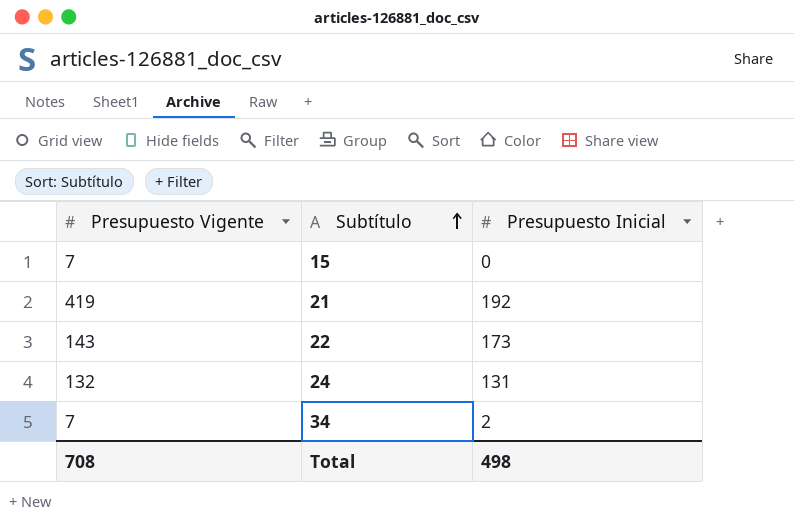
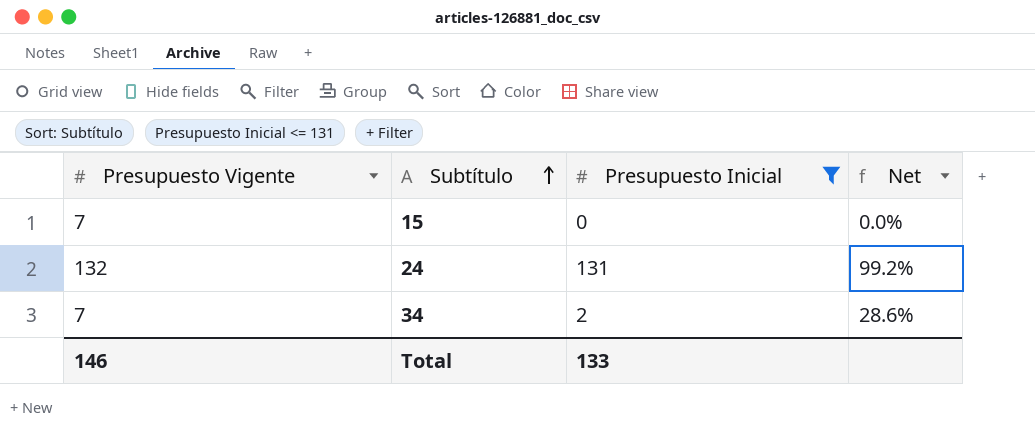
filter: none -> Presupuesto Inicial <= 131
column Net | formula: none -> [Presupuesto Inicial] / [Presupuesto Vigente]
Total | Presupuesto Vigente: 708 -> 146
Total | Presupuesto Inicial: 498 -> 133

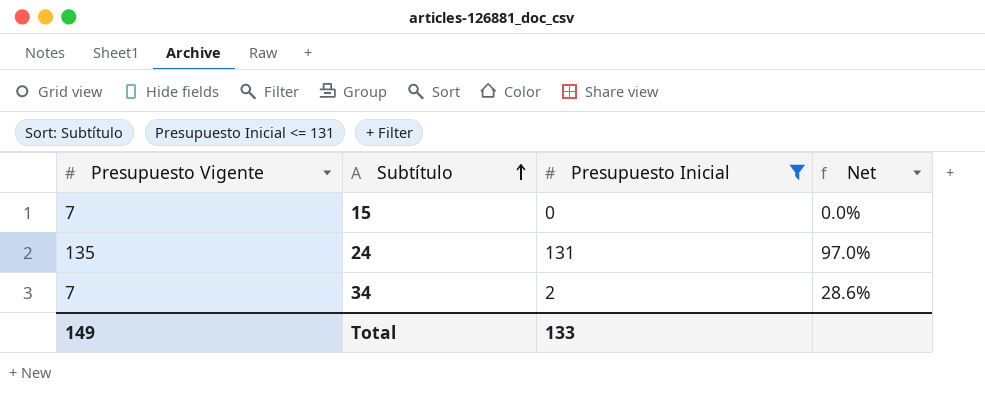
24 | Presupuesto Vigente: 132 -> 135
24 | Net: 99.2% -> 97.0%
Total | Presupuesto Vigente: 146 -> 149

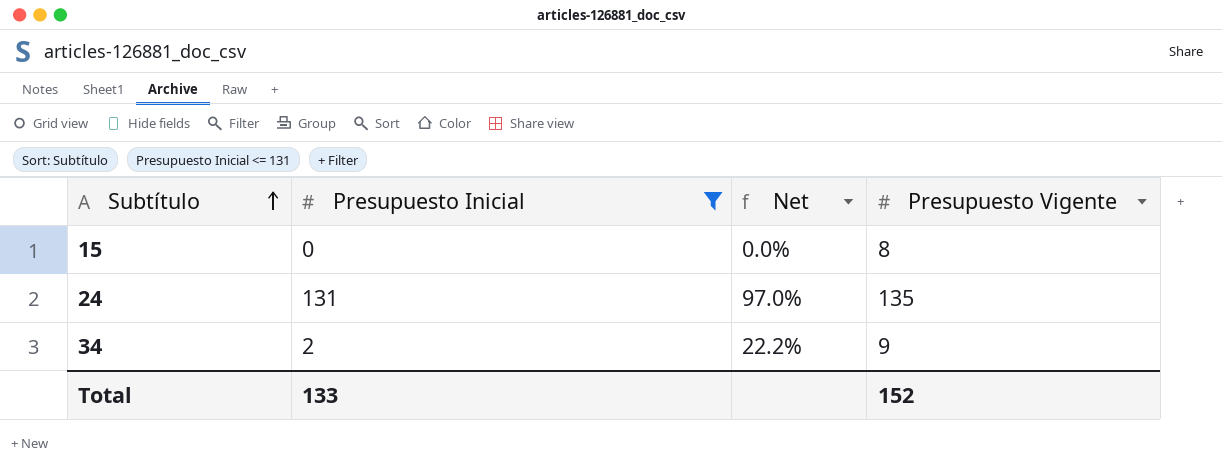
column Presupuesto Vigente | position: 1 -> 4
15 | Presupuesto Vigente: 7 -> 8
34 | Net: 28.6% -> 22.2%
34 | Presupuesto Vigente: 7 -> 9
Total | Presupuesto Vigente: 149 -> 152

